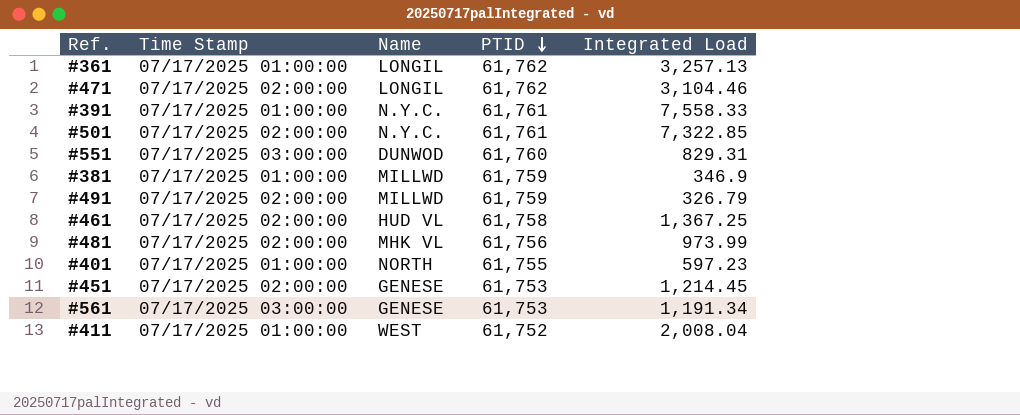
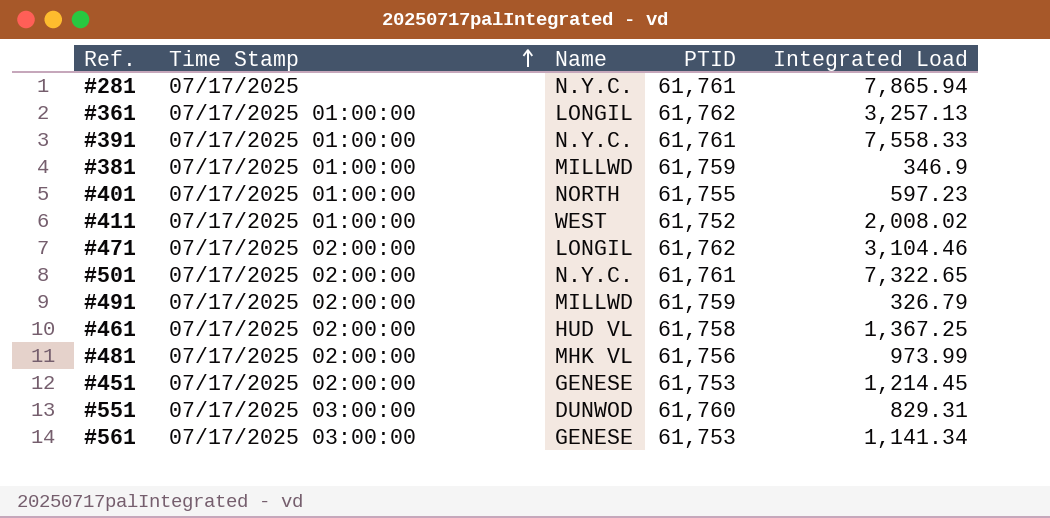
row order: PTID descending -> Time Stamp ascending
row #281: none -> 07/17/2025 | N.Y.C. | 61,761 | 7,865.94
#411 | Integrated Load: 2,008.04 -> 2,008.02
#501 | Integrated Load: 7,322.85 -> 7,322.65
#561 | Integrated Load: 1,191.34 -> 1,141.34

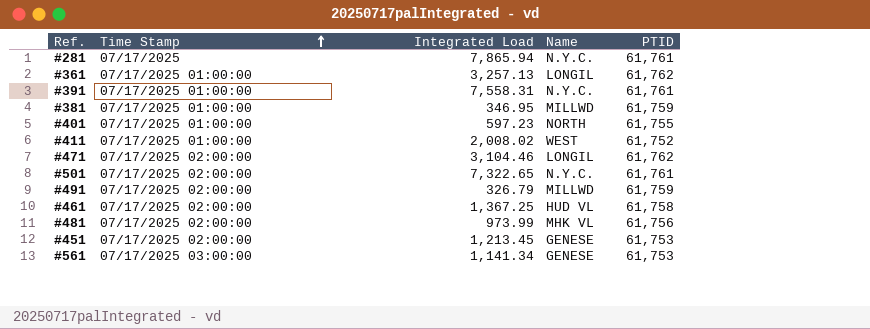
column Integrated Load | position: 5 -> 3
row #551: 07/17/2025 03:00:00 | DUNWOD | 61,760 | 829.31 -> none
#391 | Integrated Load: 7,558.33 -> 7,558.31
#381 | Integrated Load: 346.9 -> 346.95
#451 | Integrated Load: 1,214.45 -> 1,213.45

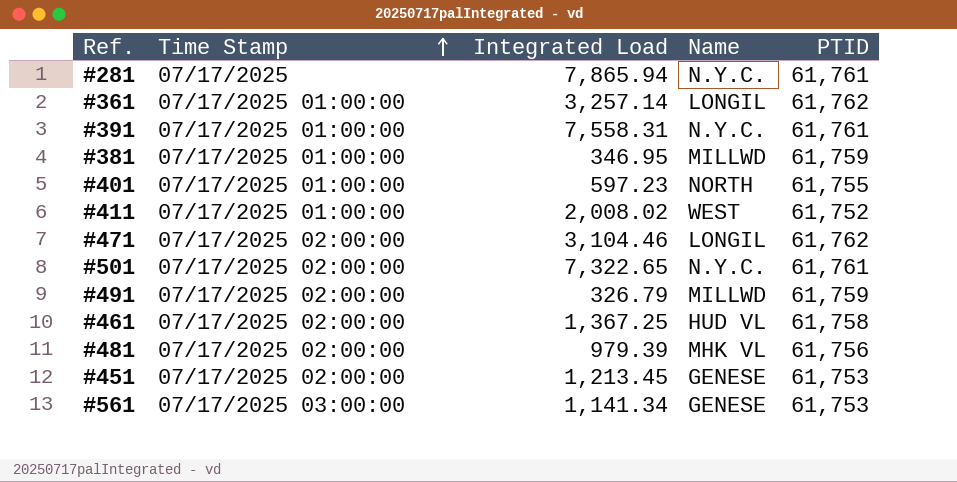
#361 | Integrated Load: 3,257.13 -> 3,257.14
#481 | Integrated Load: 973.99 -> 979.39

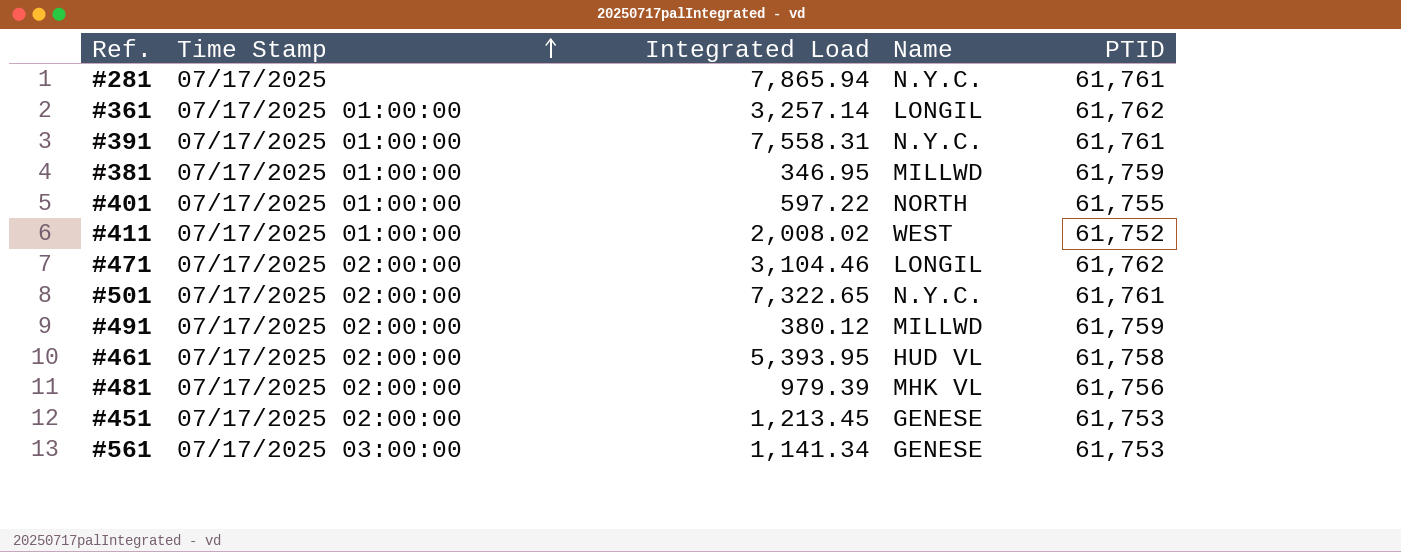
#401 | Integrated Load: 597.23 -> 597.22
#491 | Integrated Load: 326.79 -> 380.12
#461 | Integrated Load: 1,367.25 -> 5,393.95

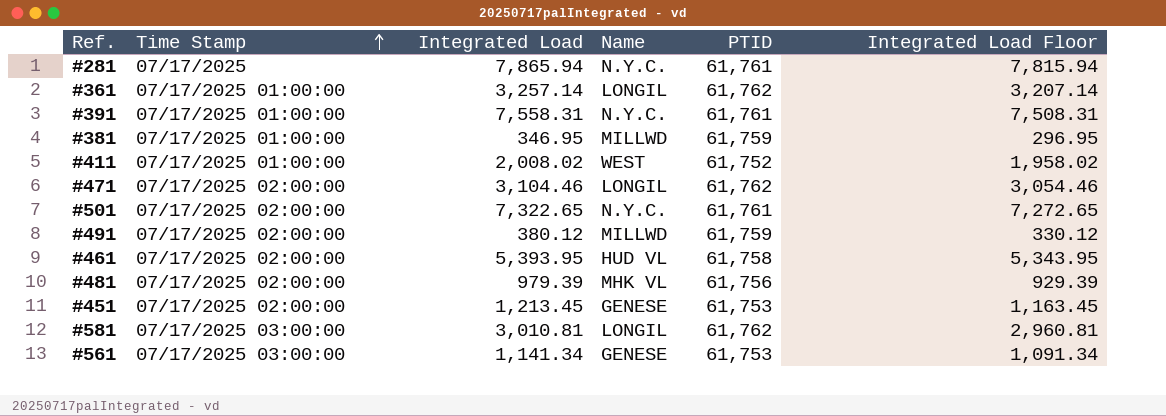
column Integrated Load Floor | formula: none -> [Integrated Load] - 50
row #401: 07/17/2025 01:00:00 | 597.22 | NORTH | 61,755 -> none
row #581: none -> 07/17/2025 03:00:00 | 3,010.81 | LONGIL | 61,762 | 2,960.81

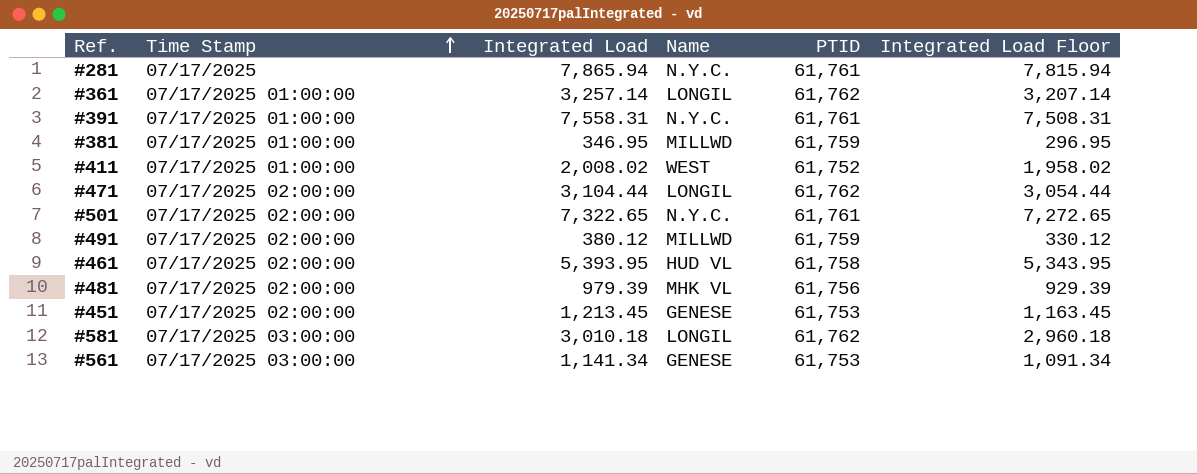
#471 | Integrated Load: 3,104.46 -> 3,104.44
#471 | Integrated Load Floor: 3,054.46 -> 3,054.44
#581 | Integrated Load: 3,010.81 -> 3,010.18
#581 | Integrated Load Floor: 2,960.81 -> 2,960.18

